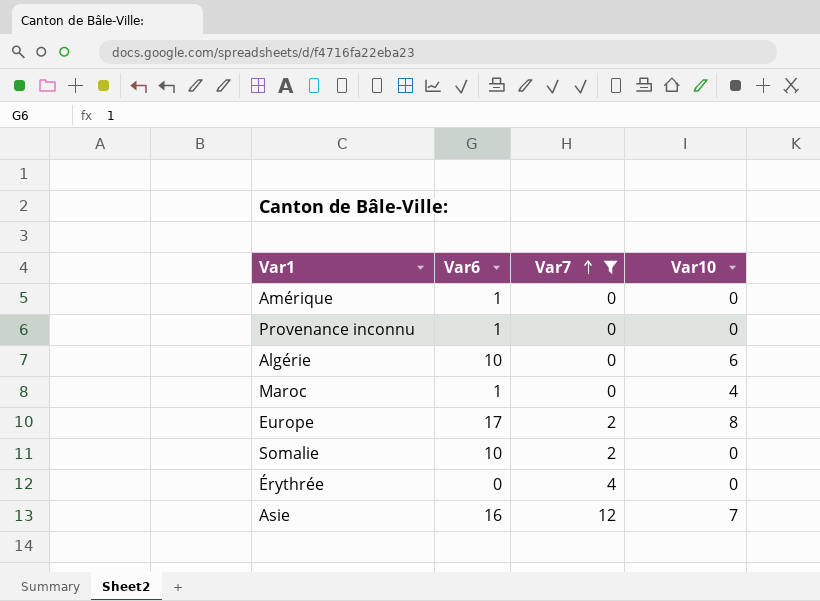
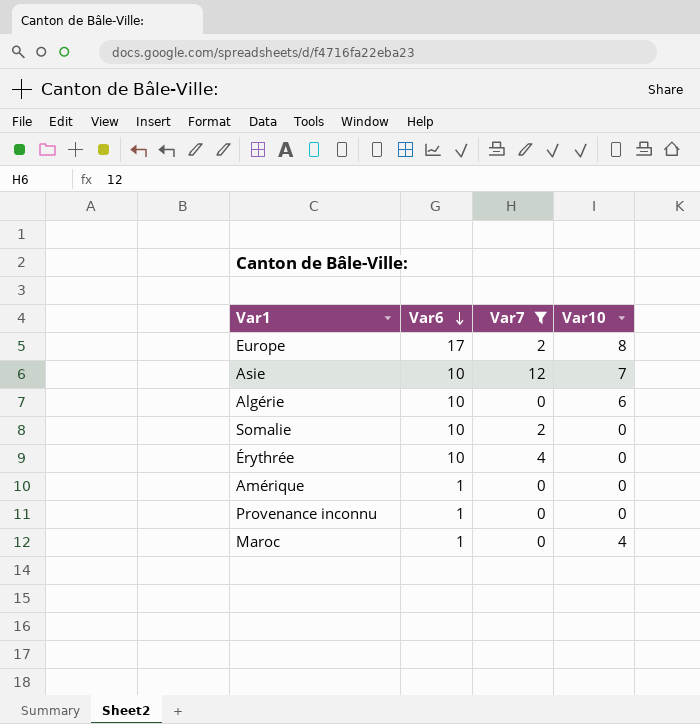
row order: Var7 ascending -> Var6 descending
Asie | Var6: 16 -> 10
Érythrée | Var6: 0 -> 10

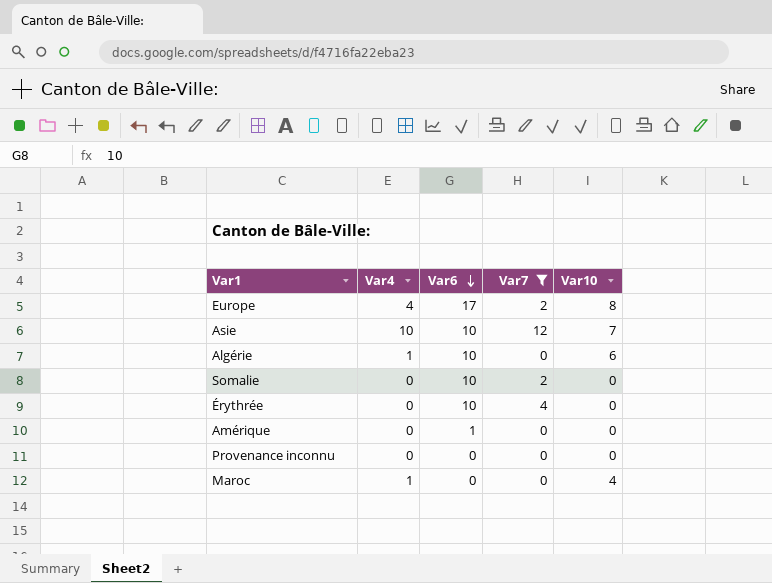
column Var4 | position: none -> 2
Provenance inconnu | Var6: 1 -> 0
Maroc | Var6: 1 -> 0

